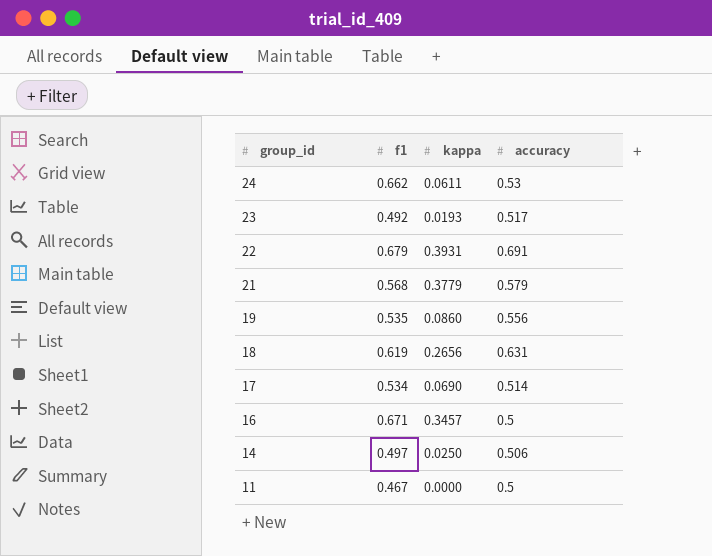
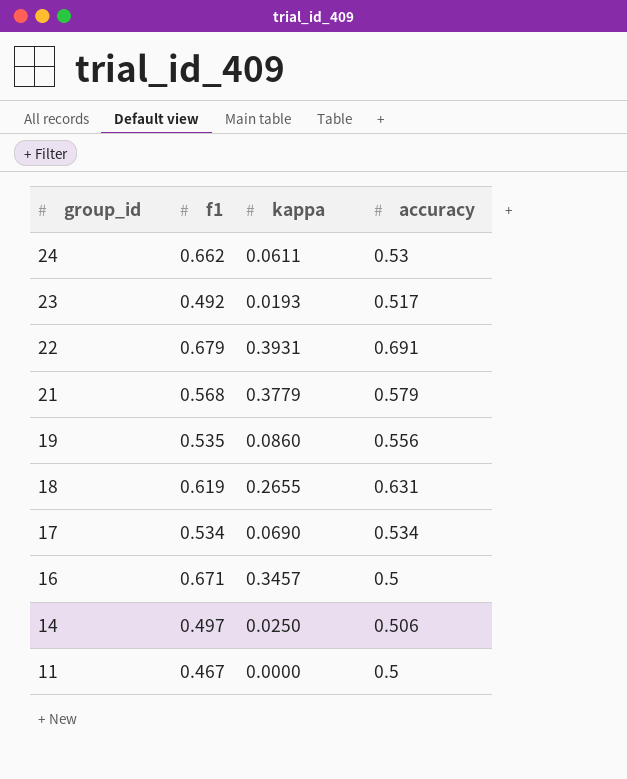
18 | kappa: 0.2656 -> 0.2655
17 | accuracy: 0.514 -> 0.534

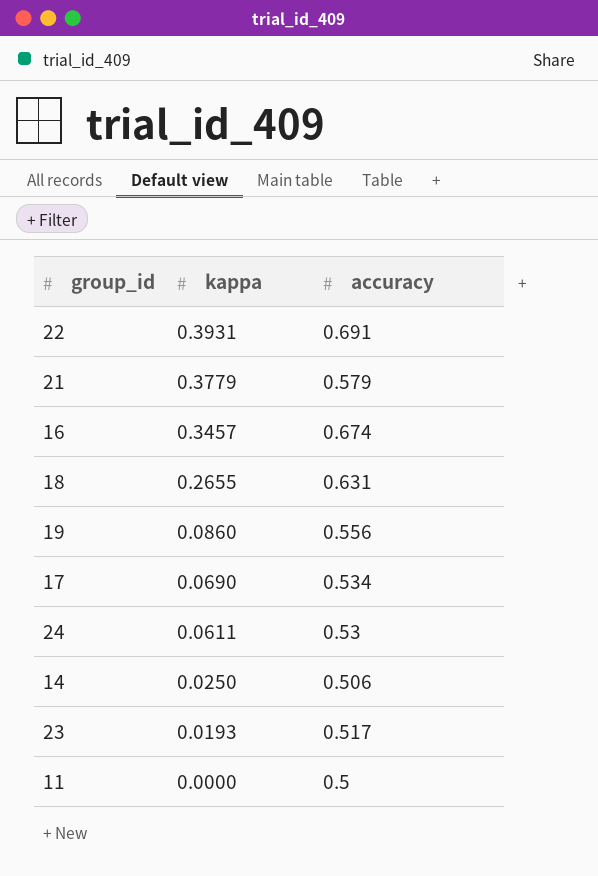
row order: group_id descending -> kappa descending
column f1 | position: 2 -> none
16 | accuracy: 0.5 -> 0.674

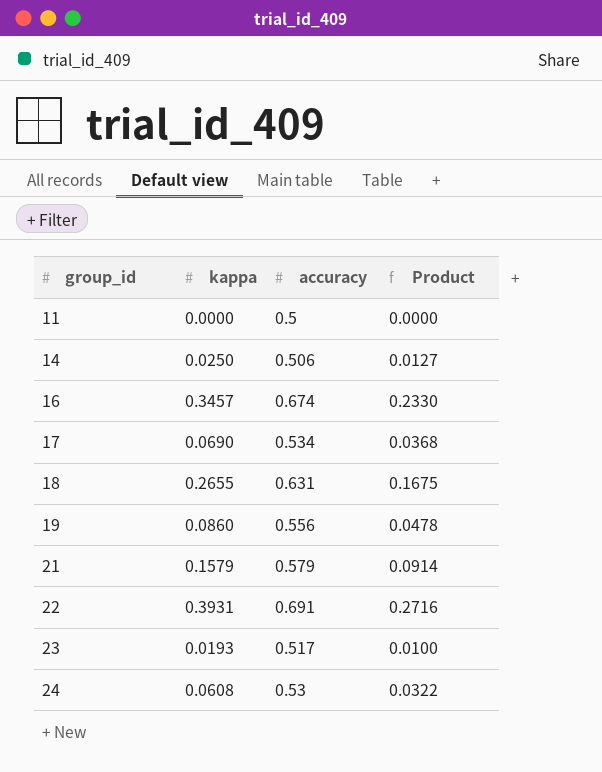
row order: kappa descending -> group_id ascending
column Product | formula: none -> [kappa] * [accuracy]
21 | kappa: 0.3779 -> 0.1579
24 | kappa: 0.0611 -> 0.0608

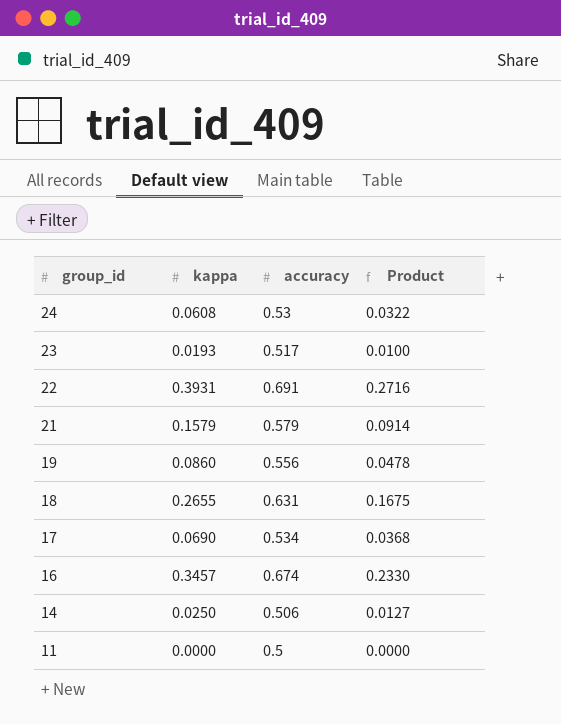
row order: group_id ascending -> group_id descending

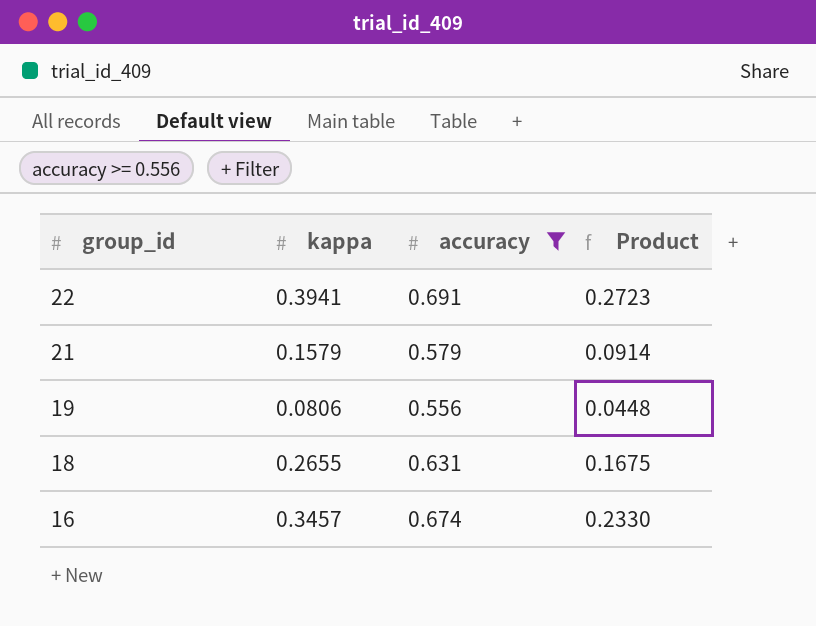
filter: none -> accuracy >= 0.556
22 | kappa: 0.3931 -> 0.3941
22 | Product: 0.2716 -> 0.2723
19 | kappa: 0.0860 -> 0.0806
19 | Product: 0.0478 -> 0.0448

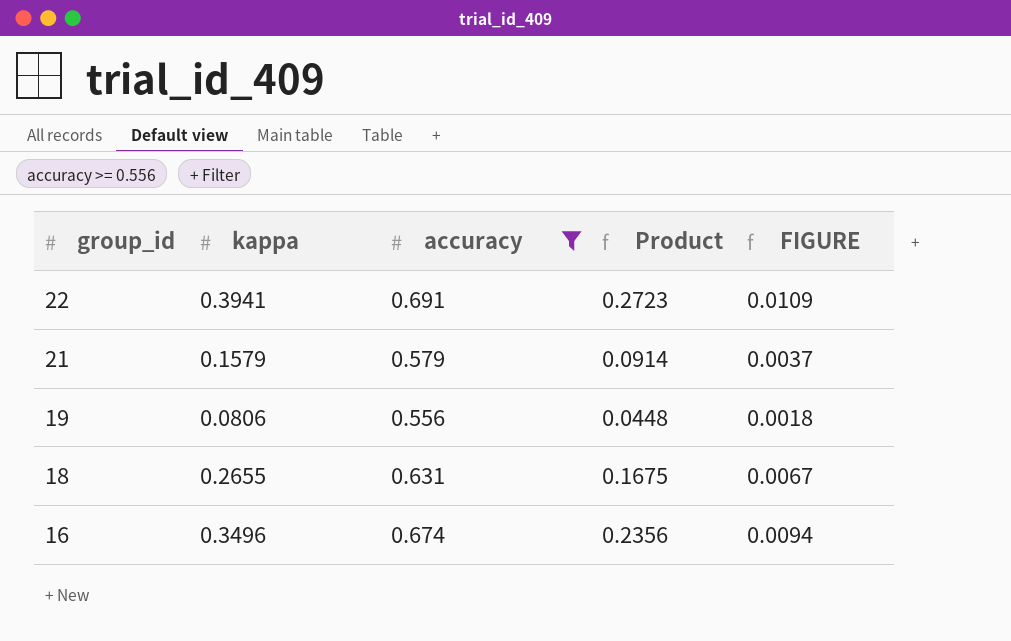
column FIGURE | formula: none -> [Product] * 0.04
16 | kappa: 0.3457 -> 0.3496
16 | Product: 0.2330 -> 0.2356

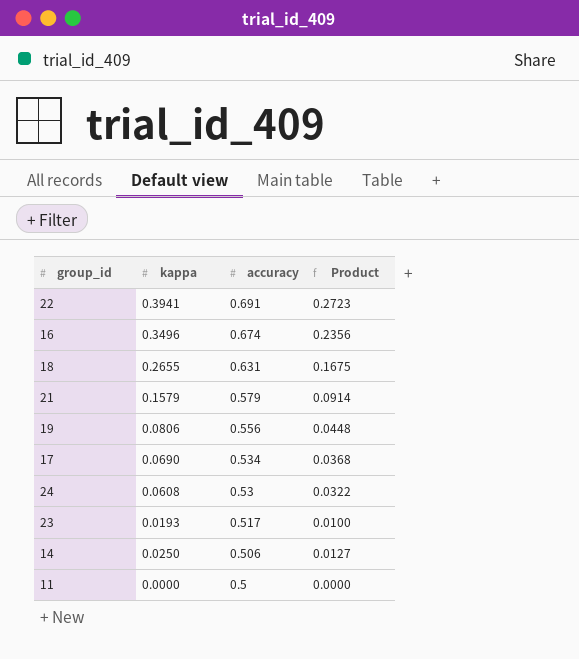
filter: accuracy >= 0.556 -> none
row order: group_id descending -> accuracy descending
column FIGURE | formula: [Product] * 0.04 -> none

